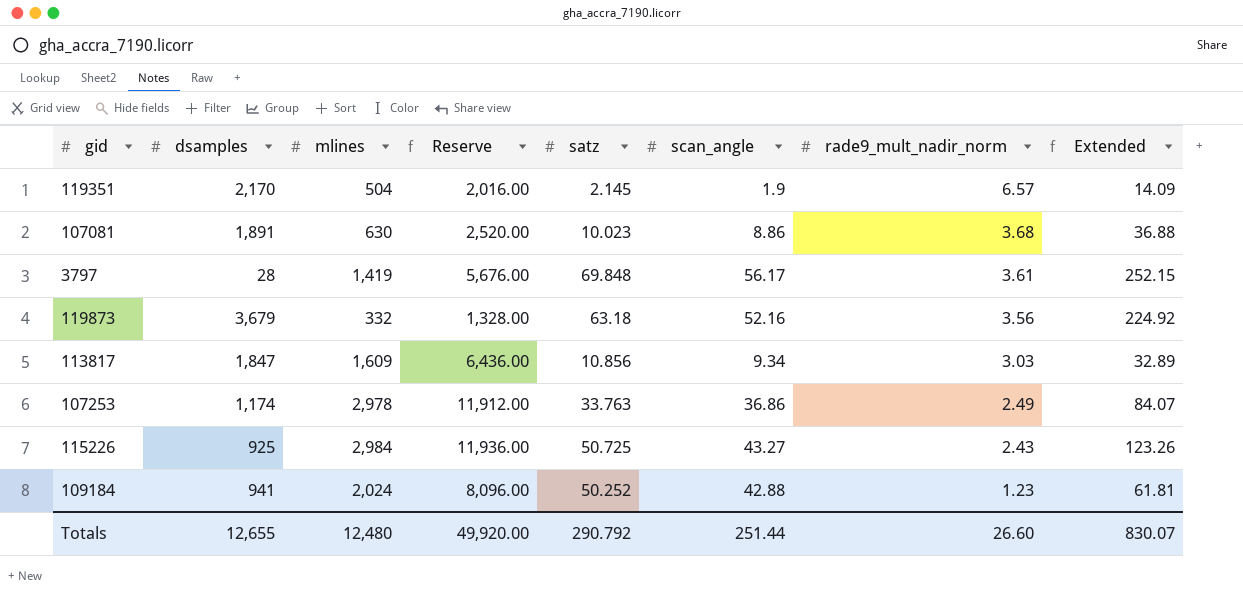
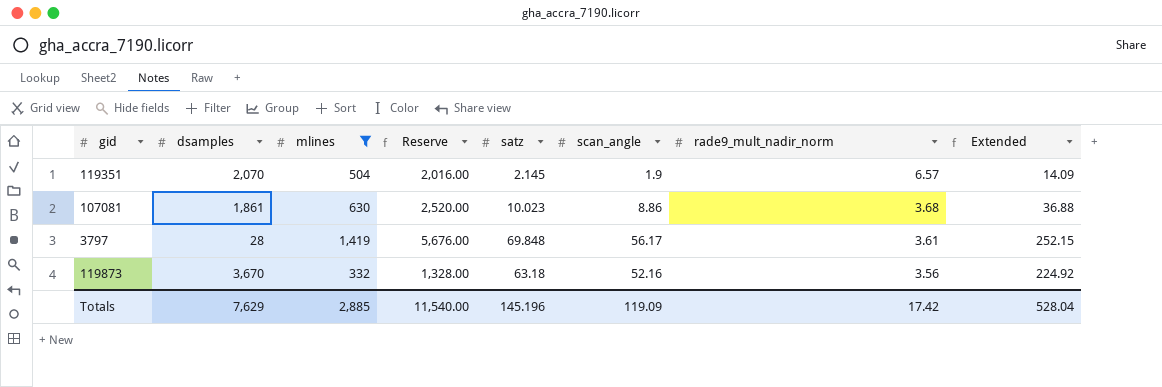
filter: none -> mlines <= 1,419
119351 | dsamples: 2,170 -> 2,070
107081 | dsamples: 1,891 -> 1,861
119873 | dsamples: 3,679 -> 3,670
Totals | dsamples: 12,655 -> 7,629
Totals | mlines: 12,480 -> 2,885
Totals | Reserve: 49,920.00 -> 11,540.00
Totals | satz: 290.792 -> 145.196
Totals | scan_angle: 251.44 -> 119.09
Totals | rade9_mult_nadir_norm: 26.60 -> 17.42
Totals | Extended: 830.07 -> 528.04

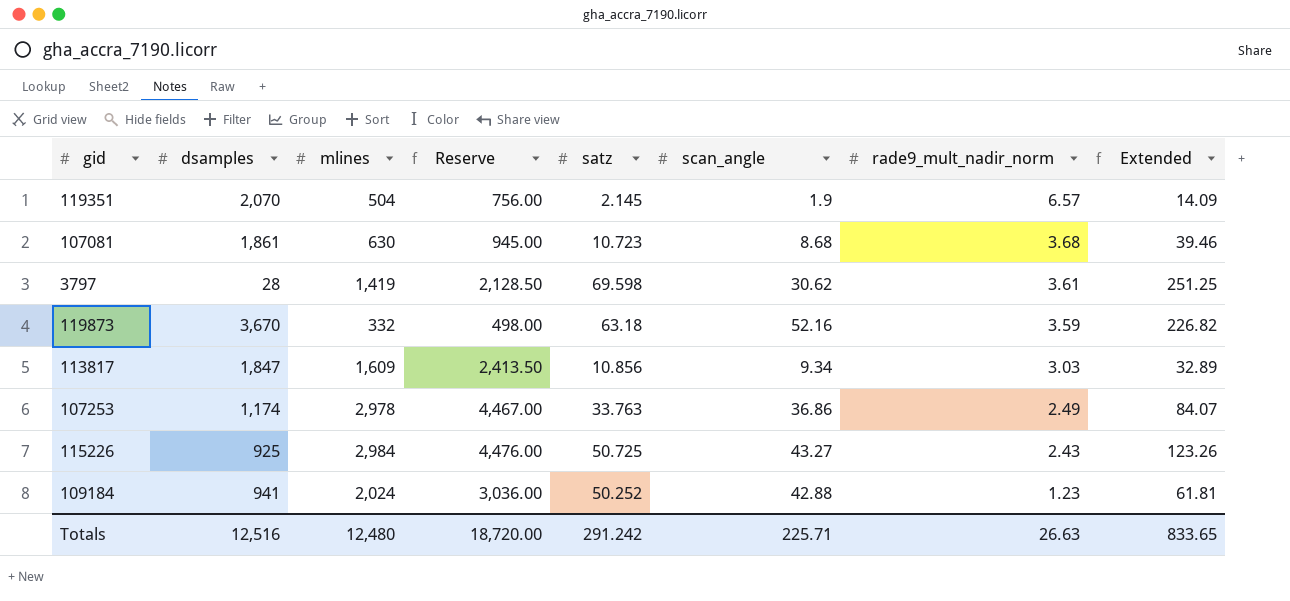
filter: mlines <= 1,419 -> none
column Reserve | formula: [mlines] * 4 -> [mlines] * 1.5
107081 | satz: 10.023 -> 10.723
107081 | scan_angle: 8.86 -> 8.68
107081 | Extended: 36.88 -> 39.46
3797 | satz: 69.848 -> 69.598
3797 | scan_angle: 56.17 -> 30.62
3797 | Extended: 252.15 -> 251.25
119873 | rade9_mult_nadir_norm: 3.56 -> 3.59
119873 | Extended: 224.92 -> 226.82
Totals | dsamples: 7,629 -> 12,516
Totals | mlines: 2,885 -> 12,480
Totals | Reserve: 11,540.00 -> 18,720.00
Totals | satz: 145.196 -> 291.242
Totals | scan_angle: 119.09 -> 225.71
Totals | rade9_mult_nadir_norm: 17.42 -> 26.63
Totals | Extended: 528.04 -> 833.65

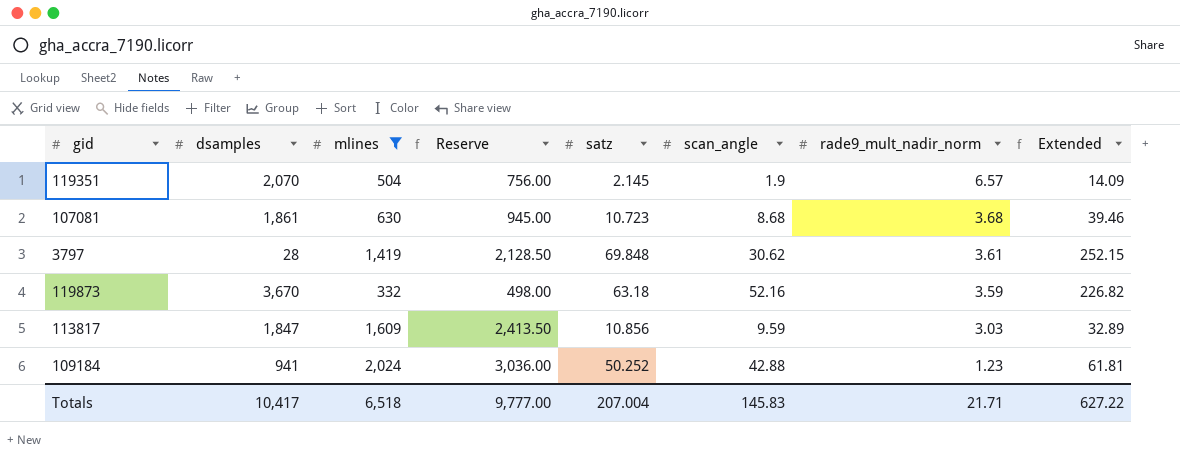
filter: none -> mlines <= 2,024
3797 | satz: 69.598 -> 69.848
3797 | Extended: 251.25 -> 252.15
113817 | scan_angle: 9.34 -> 9.59
Totals | dsamples: 12,516 -> 10,417
Totals | mlines: 12,480 -> 6,518
Totals | Reserve: 18,720.00 -> 9,777.00
Totals | satz: 291.242 -> 207.004
Totals | scan_angle: 225.71 -> 145.83
Totals | rade9_mult_nadir_norm: 26.63 -> 21.71
Totals | Extended: 833.65 -> 627.22

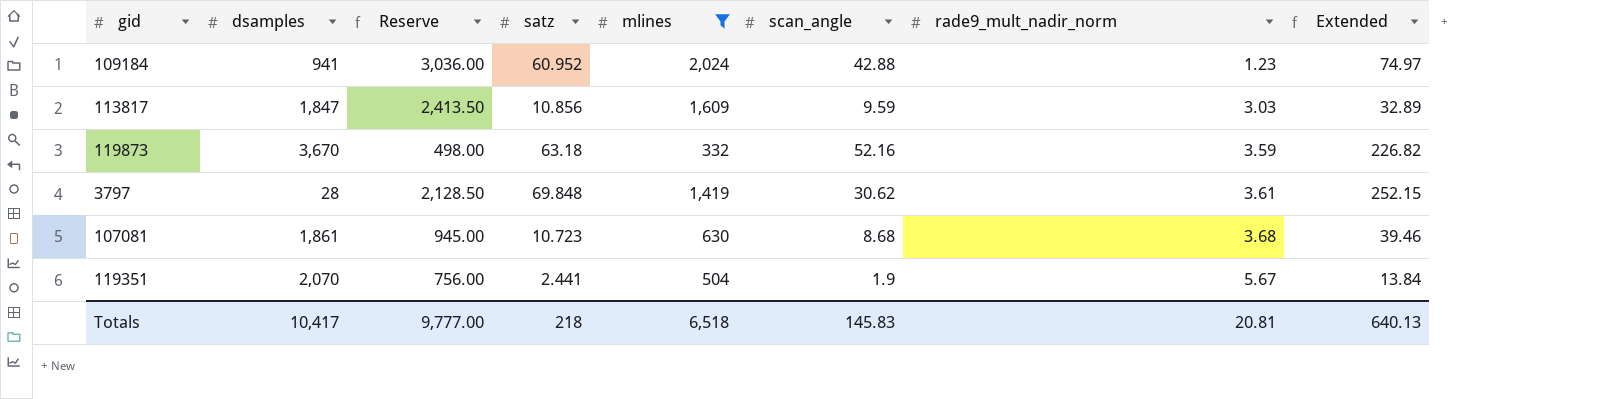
row order: rade9_mult_nadir_norm descending -> rade9_mult_nadir_norm ascending
column mlines | position: 3 -> 5
109184 | satz: 50.252 -> 60.952
109184 | Extended: 61.81 -> 74.97
119351 | satz: 2.145 -> 2.441
119351 | rade9_mult_nadir_norm: 6.57 -> 5.67
119351 | Extended: 14.09 -> 13.84
Totals | satz: 207.004 -> 218
Totals | rade9_mult_nadir_norm: 21.71 -> 20.81
Totals | Extended: 627.22 -> 640.13

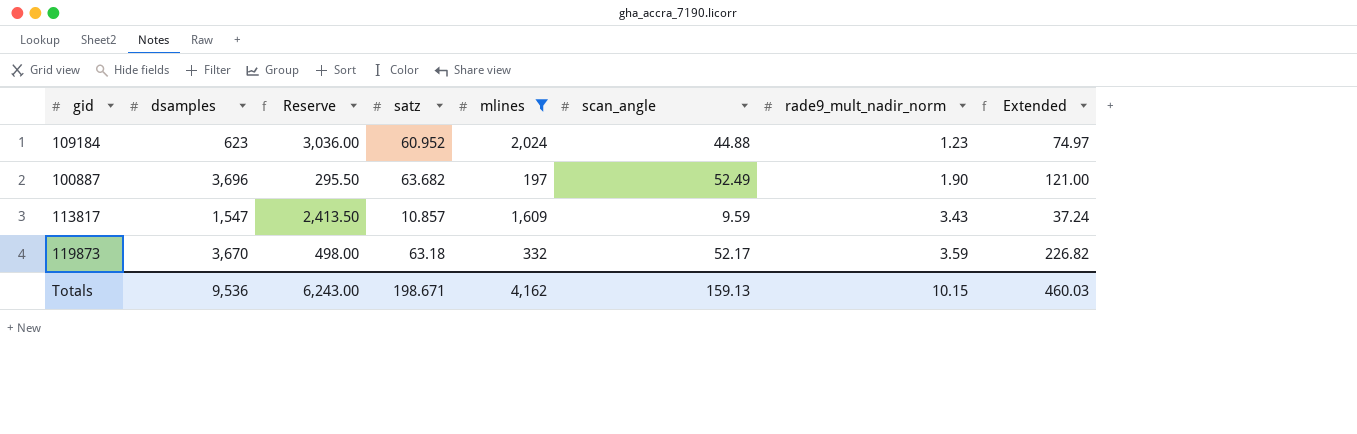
row 3797: 28 | 2,128.50 | 69.848 | 1,419 | 30.62 | 3.61 | 252.15 -> none
row 107081: 1,861 | 945.00 | 10.723 | 630 | 8.68 | 3.68 | 39.46 -> none
row 119351: 2,070 | 756.00 | 2.441 | 504 | 1.9 | 5.67 | 13.84 -> none
109184 | dsamples: 941 -> 623
109184 | scan_angle: 42.88 -> 44.88
row 100887: none -> 3,696 | 295.50 | 63.682 | 197 | 52.49 | 1.90 | 121.00
113817 | dsamples: 1,847 -> 1,547
113817 | satz: 10.856 -> 10.857
113817 | rade9_mult_nadir_norm: 3.03 -> 3.43
113817 | Extended: 32.89 -> 37.24
119873 | scan_angle: 52.16 -> 52.17
Totals | dsamples: 10,417 -> 9,536
Totals | Reserve: 9,777.00 -> 6,243.00
Totals | satz: 218 -> 198.671
Totals | mlines: 6,518 -> 4,162
Totals | scan_angle: 145.83 -> 159.13
Totals | rade9_mult_nadir_norm: 20.81 -> 10.15
Totals | Extended: 640.13 -> 460.03

